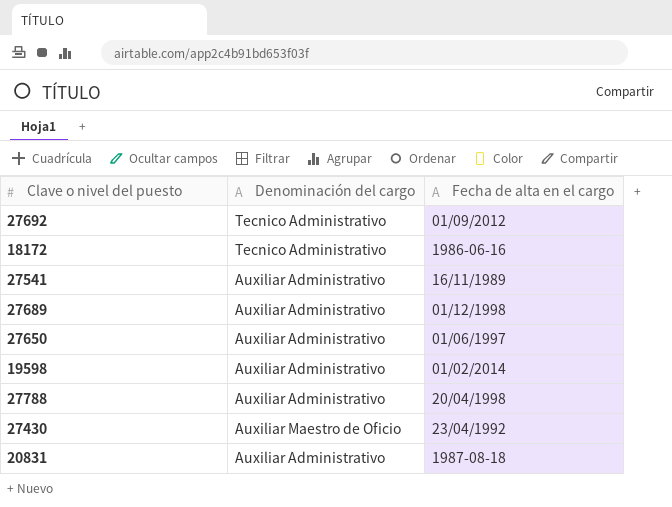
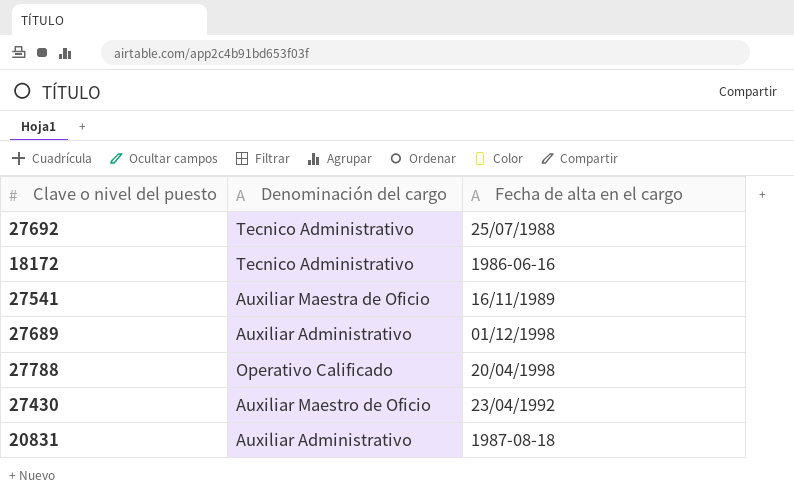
row 27650: Auxiliar Administrativo | 01/06/1997 -> none
row 19598: Auxiliar Administrativo | 01/02/2014 -> none
27692 | Fecha de alta en el cargo: 01/09/2012 -> 25/07/1988
27541 | Denominación del cargo: Auxiliar Administrativo -> Auxiliar Maestra de Oficio
27788 | Denominación del cargo: Auxiliar Administrativo -> Operativo Calificado

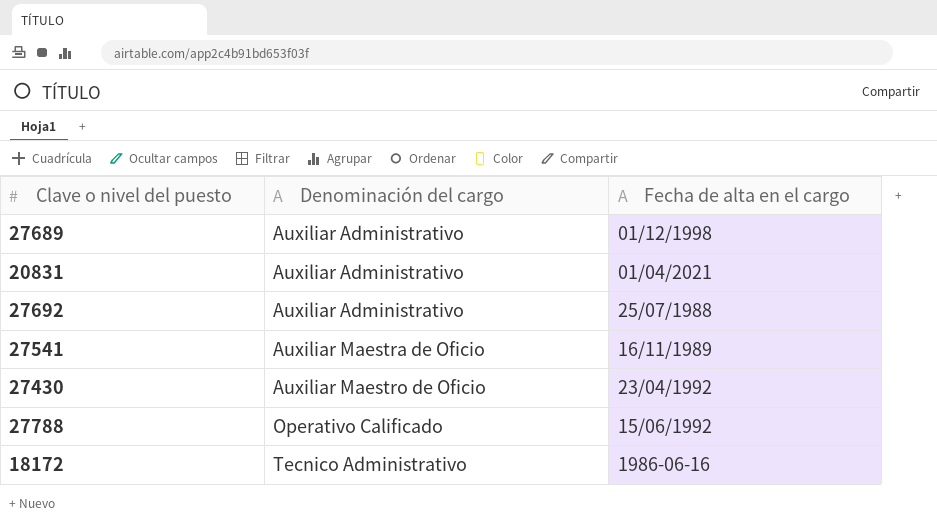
row order: none -> Denominación del cargo ascending
20831 | Fecha de alta en el cargo: 1987-08-18 -> 01/04/2021
27692 | Denominación del cargo: Tecnico Administrativo -> Auxiliar Administrativo
27788 | Fecha de alta en el cargo: 20/04/1998 -> 15/06/1992

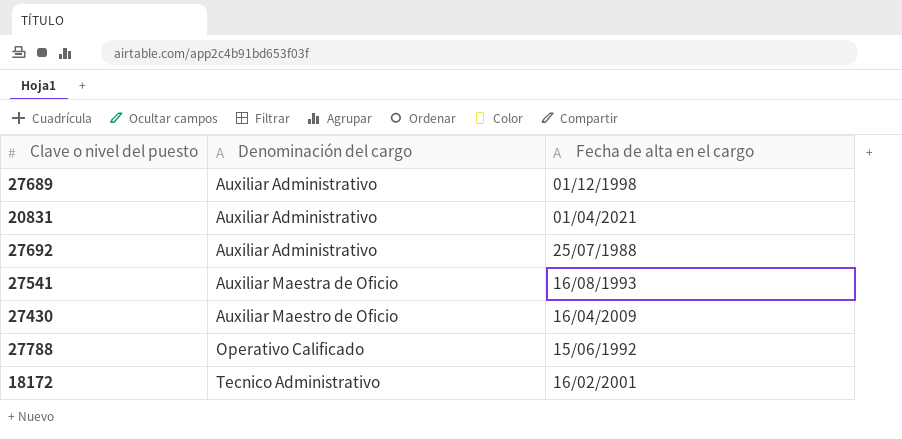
27541 | Fecha de alta en el cargo: 16/11/1989 -> 16/08/1993
27430 | Fecha de alta en el cargo: 23/04/1992 -> 16/04/2009
18172 | Fecha de alta en el cargo: 1986-06-16 -> 16/02/2001

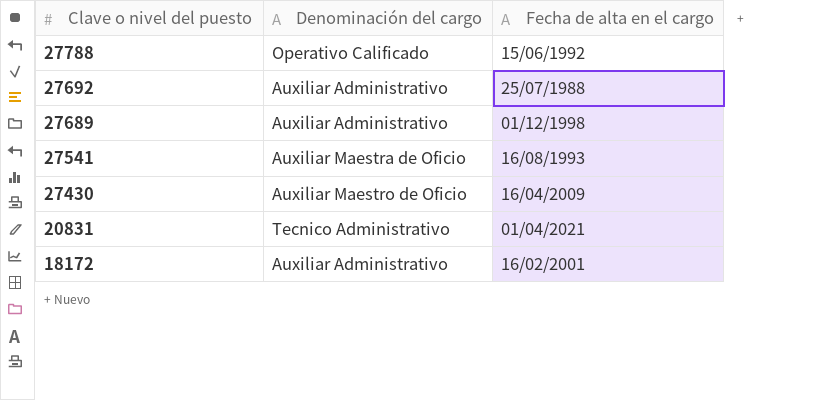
row order: Denominación del cargo ascending -> Clave o nivel del puesto descending
20831 | Denominación del cargo: Auxiliar Administrativo -> Tecnico Administrativo
18172 | Denominación del cargo: Tecnico Administrativo -> Auxiliar Administrativo

